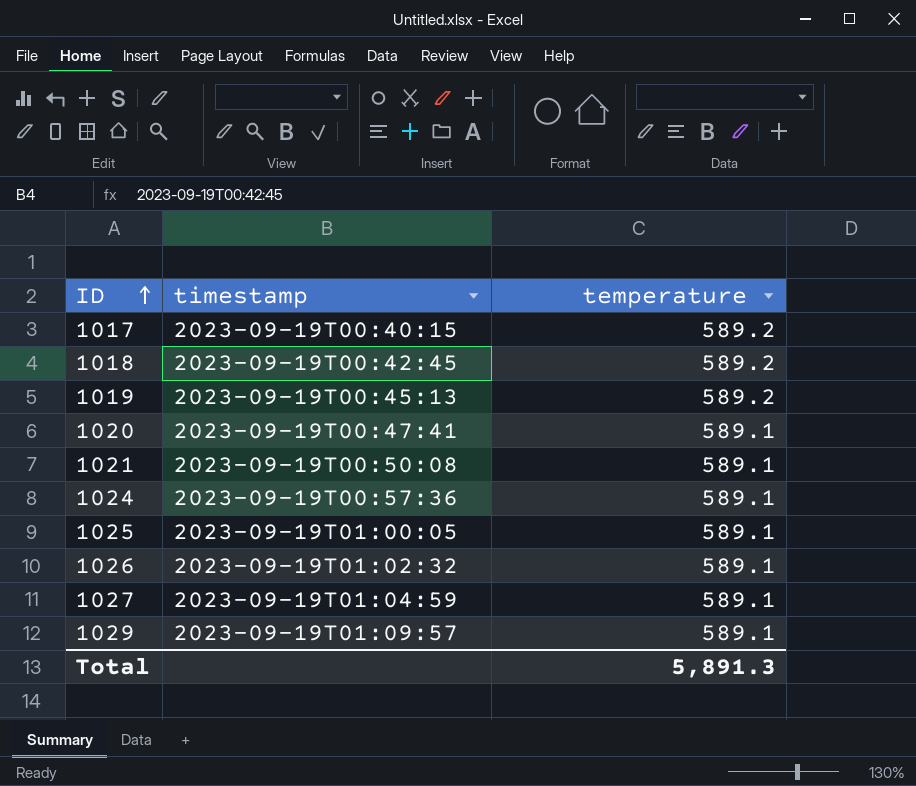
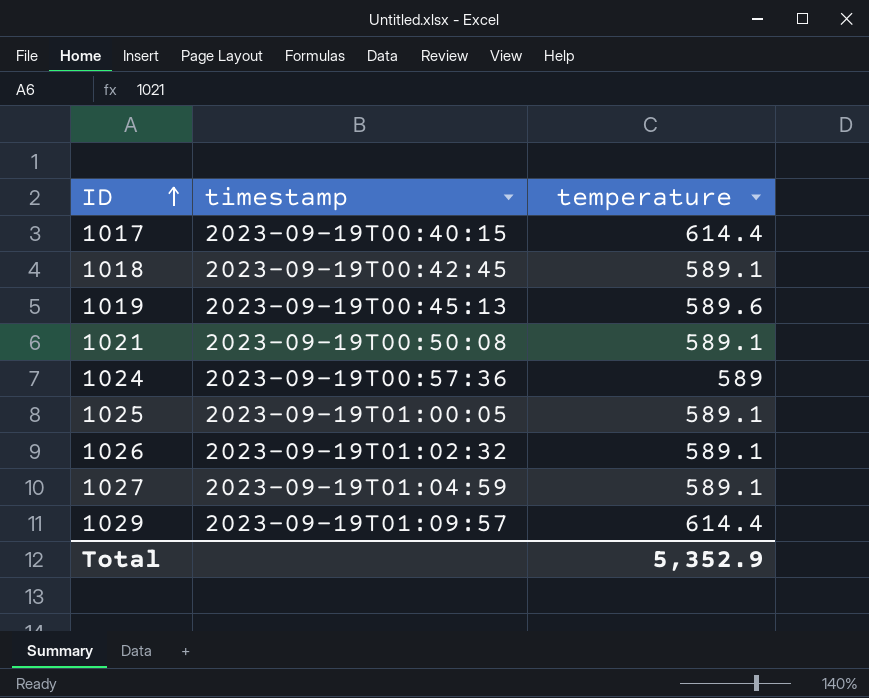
row 1020: 2023-09-19T00:47:41 | 589.1 -> none
1017 | temperature: 589.2 -> 614.4
1018 | temperature: 589.2 -> 589.1
1019 | temperature: 589.2 -> 589.6
1024 | temperature: 589.1 -> 589
1029 | temperature: 589.1 -> 614.4
Total | temperature: 5,891.3 -> 5,352.9

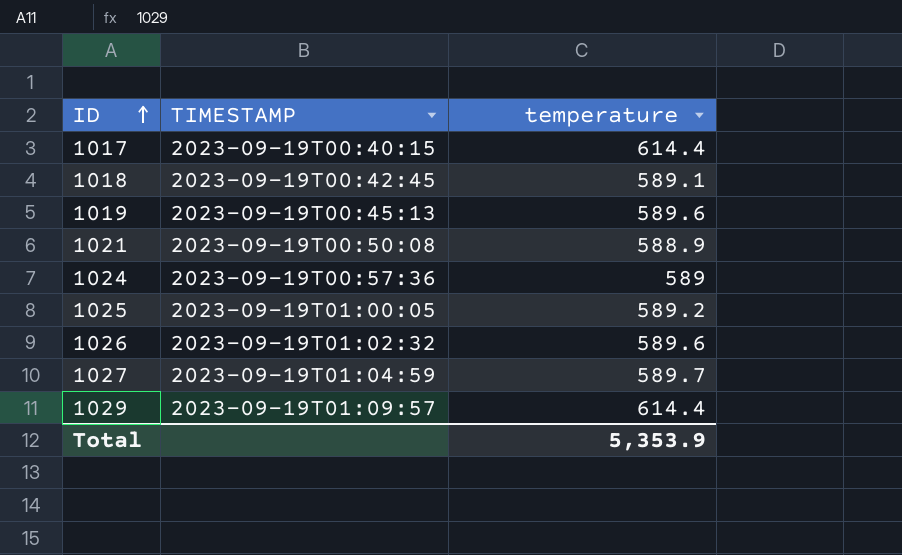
column name: timestamp -> TIMESTAMP
1021 | temperature: 589.1 -> 588.9
1025 | temperature: 589.1 -> 589.2
1026 | temperature: 589.1 -> 589.6
1027 | temperature: 589.1 -> 589.7
Total | temperature: 5,352.9 -> 5,353.9

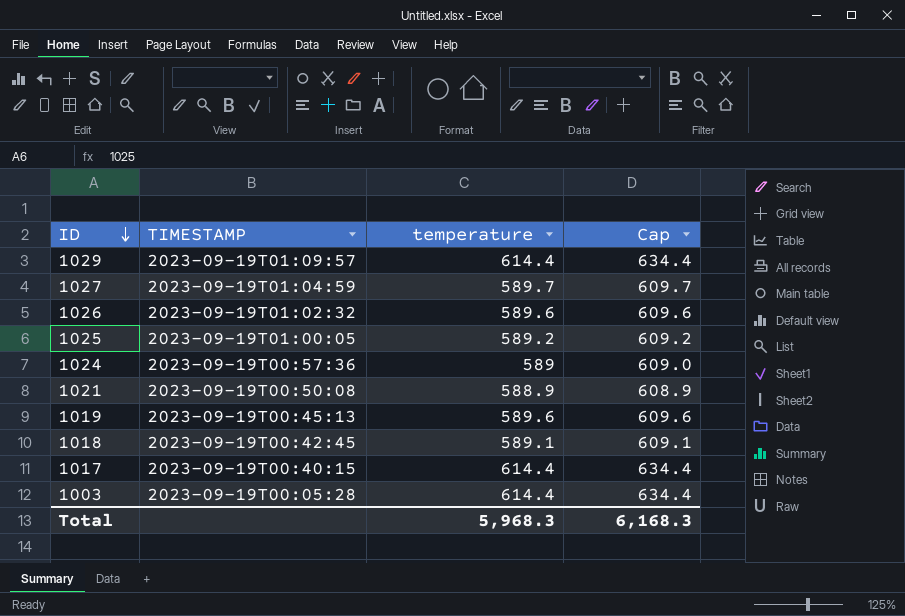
row order: ID ascending -> ID descending
column Cap | formula: none -> [temperature] + 20
row 1003: none -> 2023-09-19T00:05:28 | 614.4 | 634.4
Total | temperature: 5,353.9 -> 5,968.3

